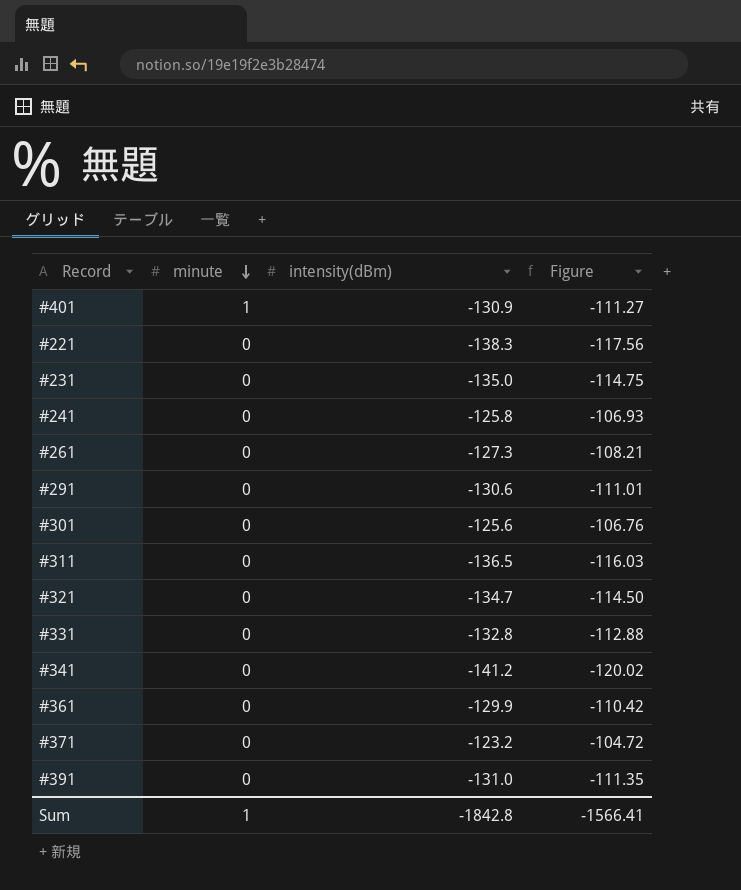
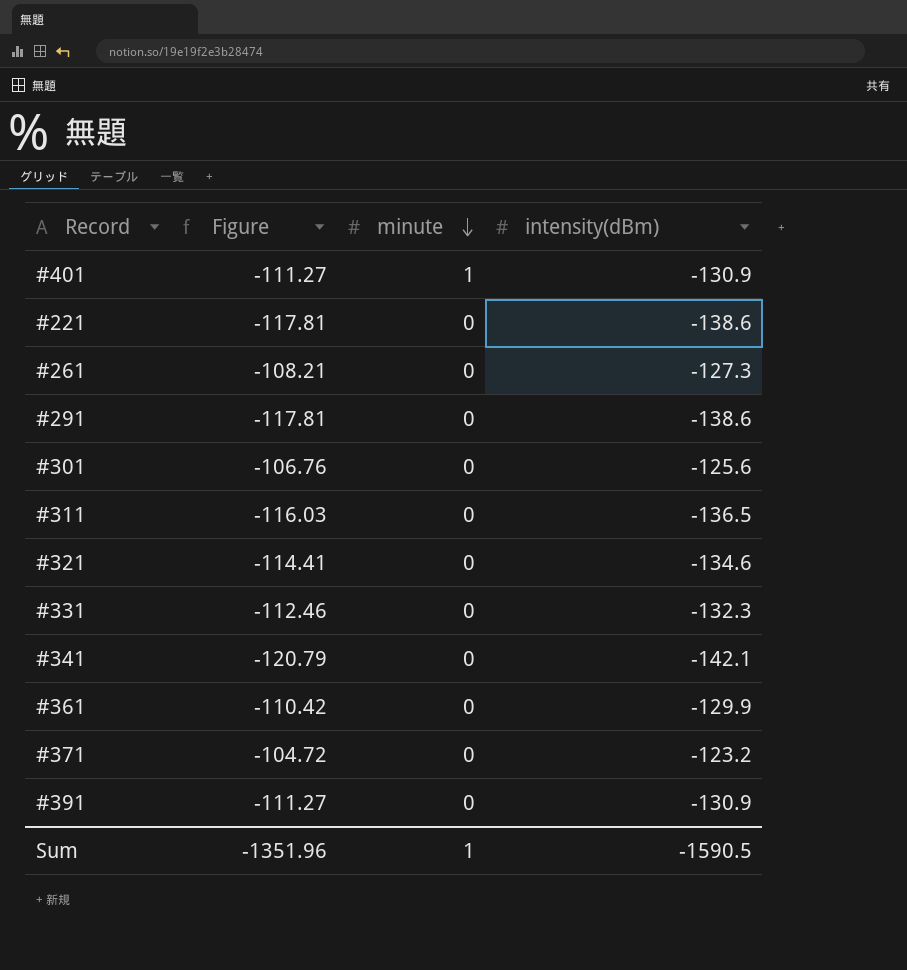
column Figure | position: 4 -> 2
row #231: 0 | -135.0 | -114.75 -> none
row #241: 0 | -125.8 | -106.93 -> none
#221 | Figure: -117.56 -> -117.81
#221 | intensity(dBm): -138.3 -> -138.6
#291 | Figure: -111.01 -> -117.81
#291 | intensity(dBm): -130.6 -> -138.6
#321 | Figure: -114.50 -> -114.41
#321 | intensity(dBm): -134.7 -> -134.6
#331 | Figure: -112.88 -> -112.46
#331 | intensity(dBm): -132.8 -> -132.3
#341 | Figure: -120.02 -> -120.79
#341 | intensity(dBm): -141.2 -> -142.1
#391 | Figure: -111.35 -> -111.27
#391 | intensity(dBm): -131.0 -> -130.9
Sum | Figure: -1566.41 -> -1351.96
Sum | intensity(dBm): -1842.8 -> -1590.5

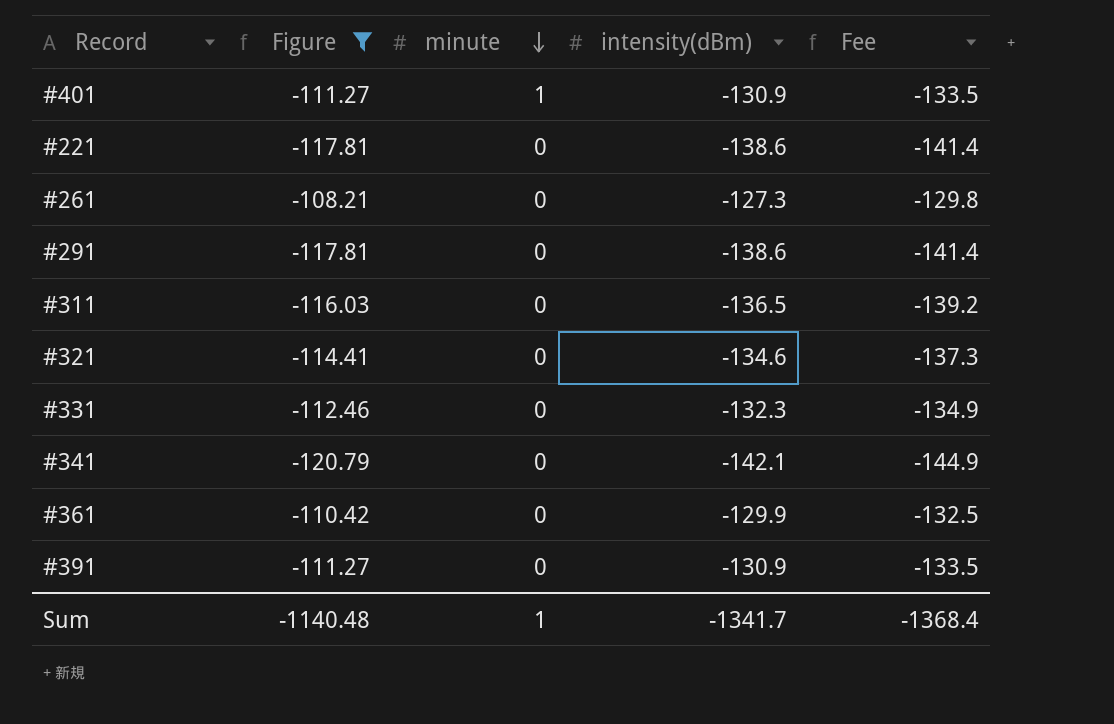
filter: none -> Figure <= -108.21
column Fee | formula: none -> [intensity(dBm)] * 1.02
Sum | Figure: -1351.96 -> -1140.48
Sum | intensity(dBm): -1590.5 -> -1341.7

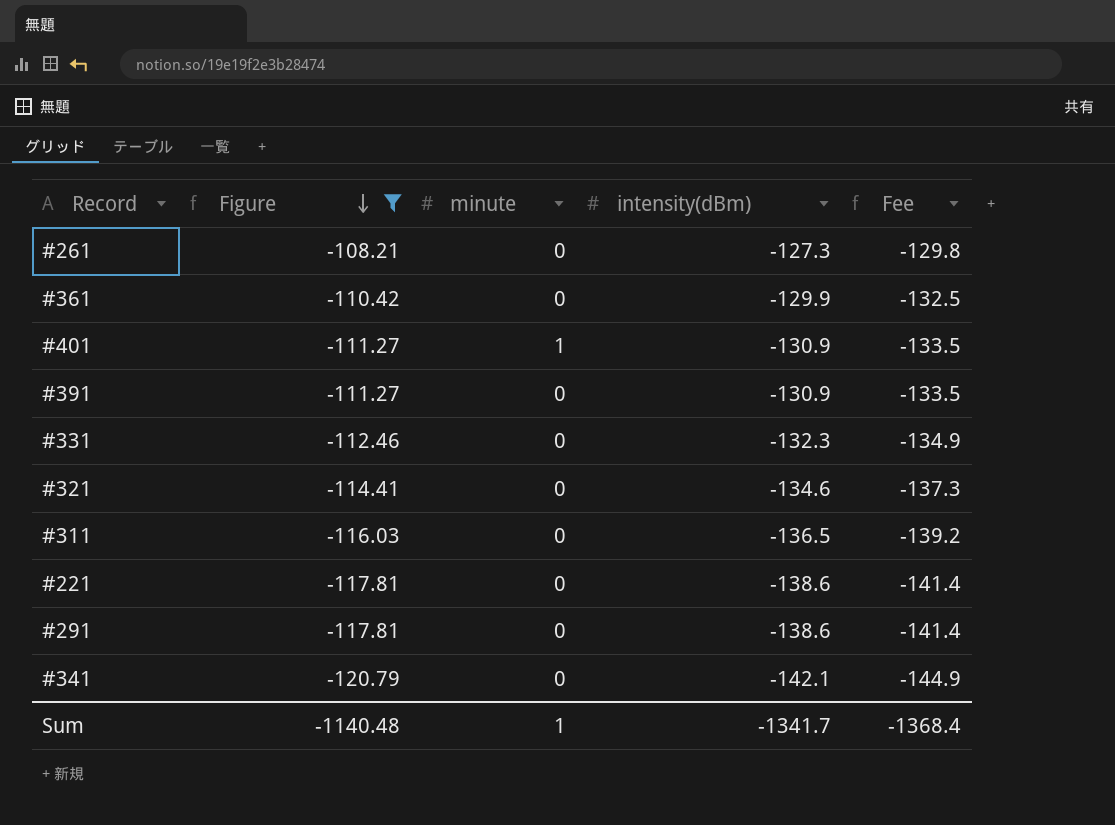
row order: minute descending -> Figure descending

